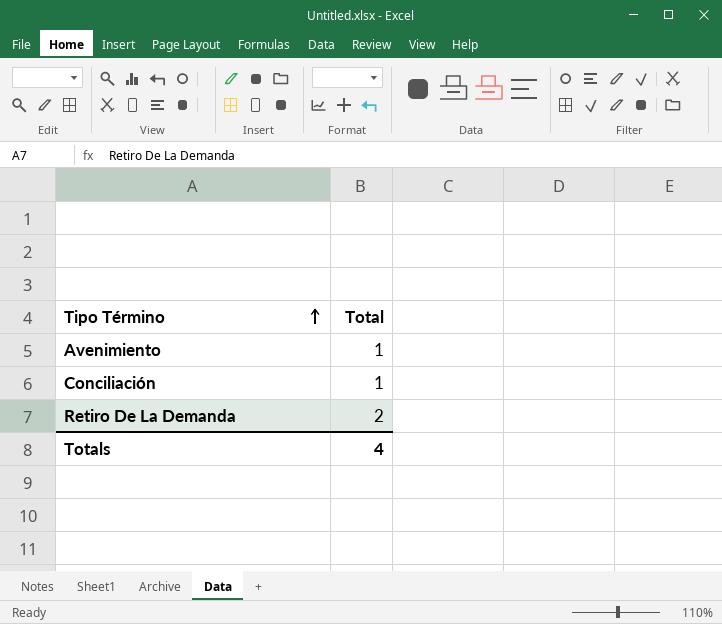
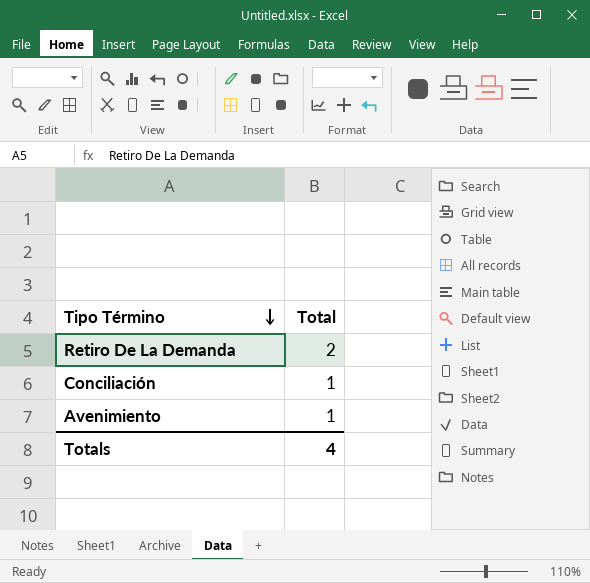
row order: Tipo Término ascending -> Tipo Término descending

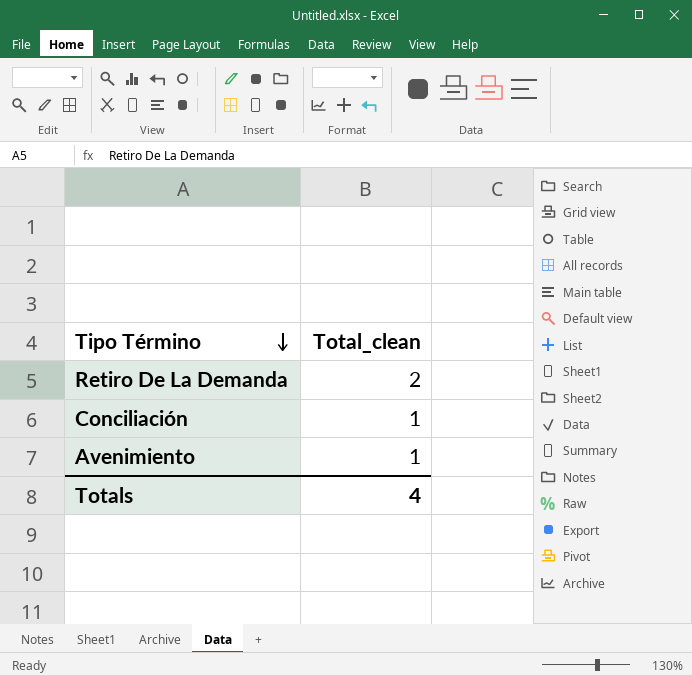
column name: Total -> Total_clean

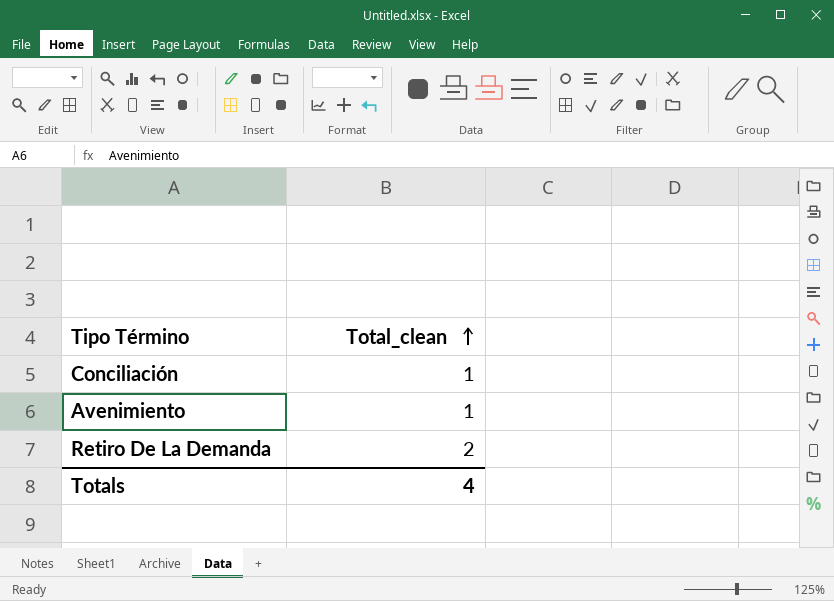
row order: Tipo Término descending -> Total_clean ascending

